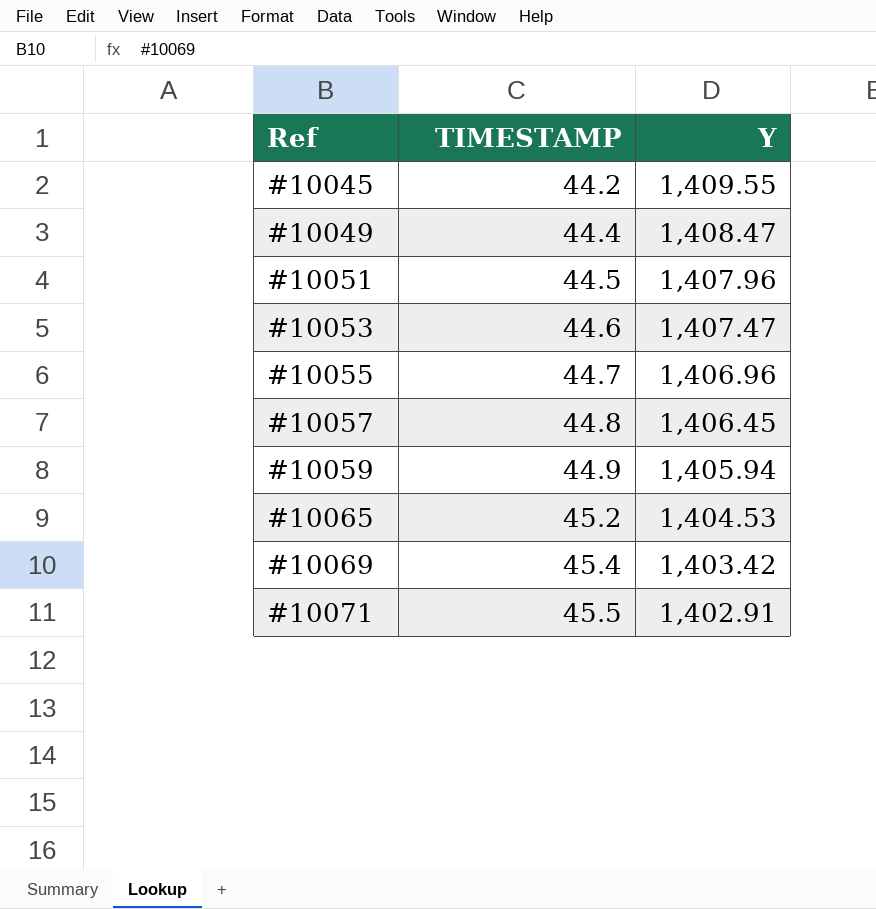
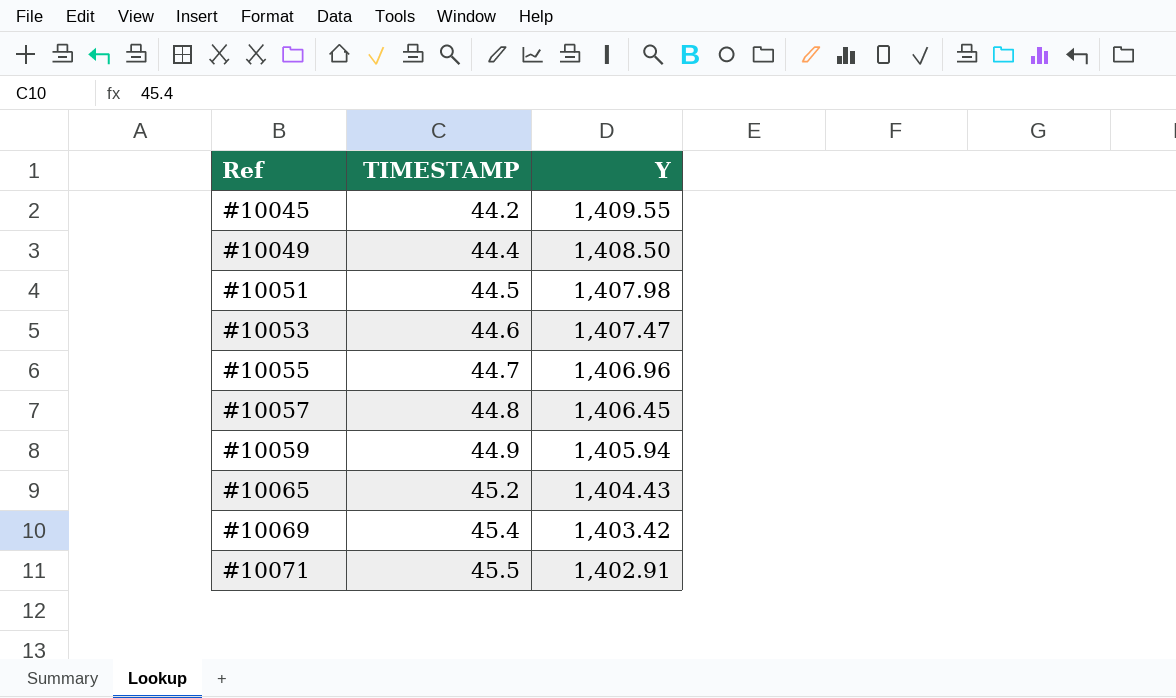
#10049 | Y: 1,408.47 -> 1,408.50
#10051 | Y: 1,407.96 -> 1,407.98
#10065 | Y: 1,404.53 -> 1,404.43

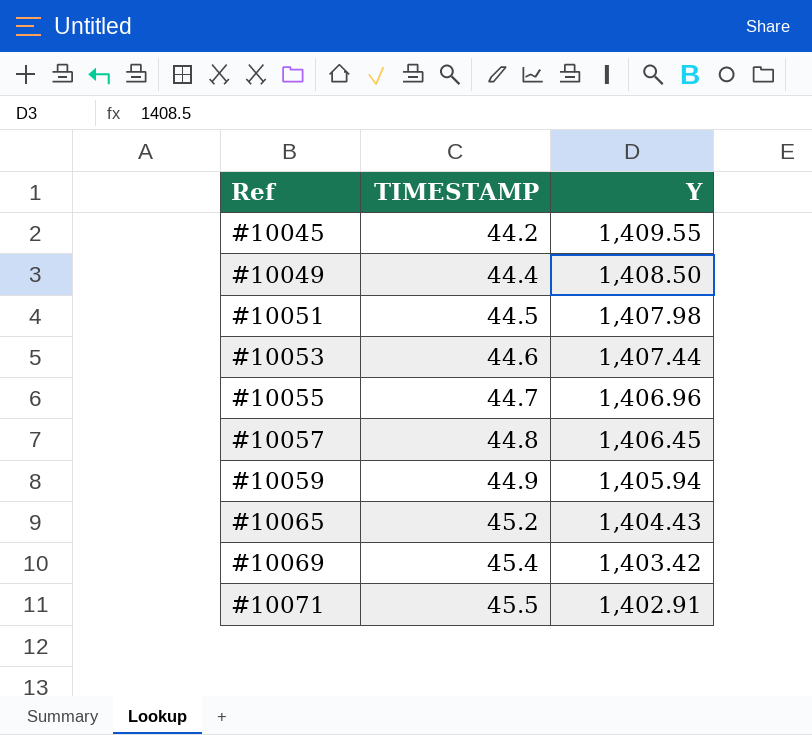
#10053 | Y: 1,407.47 -> 1,407.44

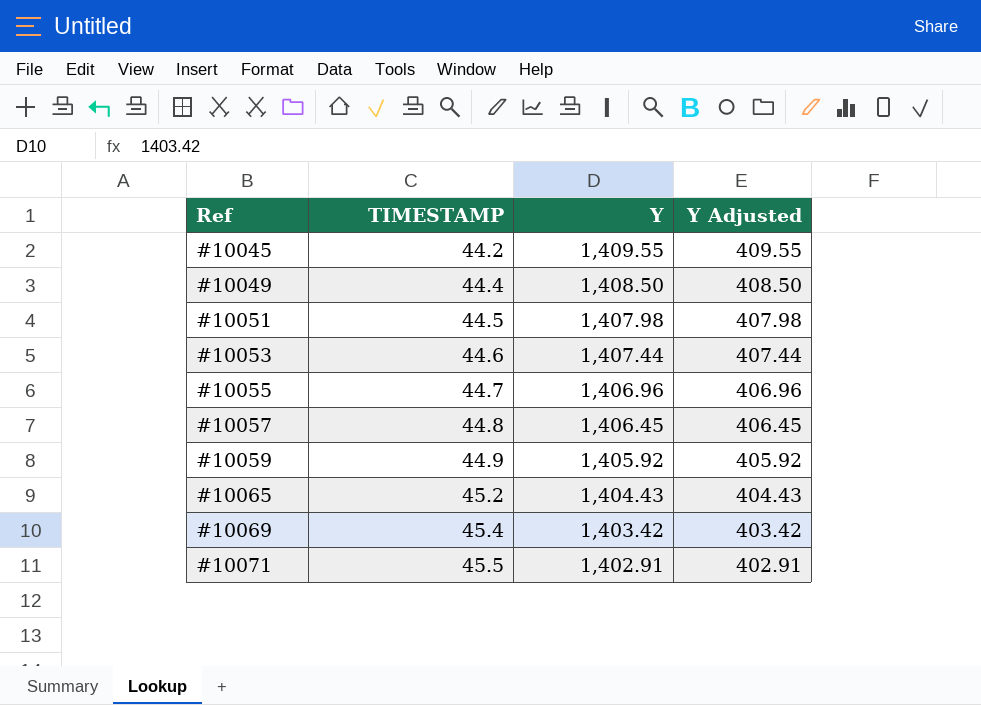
column Y Adjusted | formula: none -> [Y] - 1000
#10059 | Y: 1,405.94 -> 1,405.92

